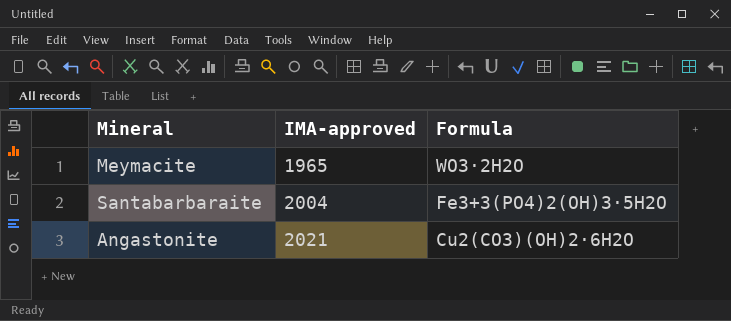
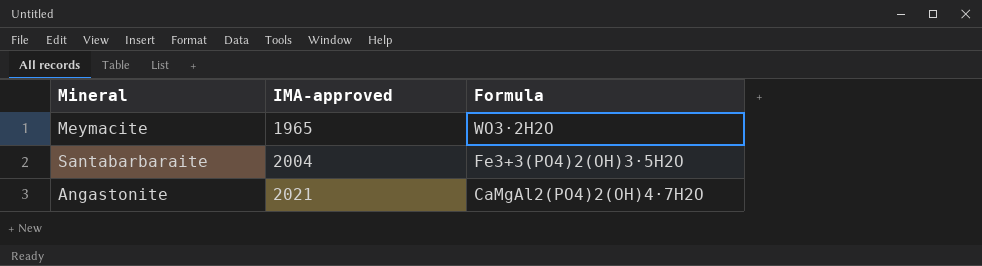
Angastonite | Formula: Cu2(CO3)(OH)2⋅6H2O -> CaMgAl2(PO4)2(OH)4⋅7H2O

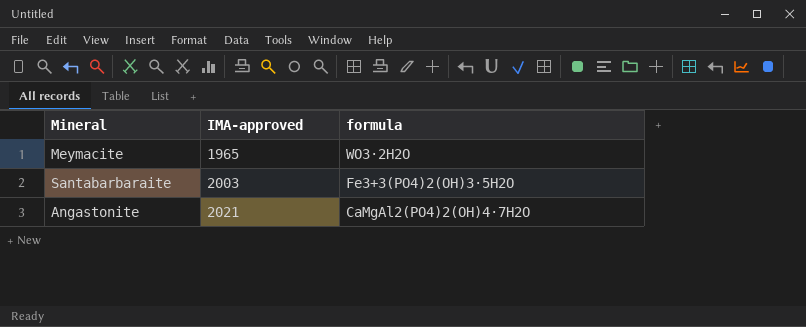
column name: Formula -> formula
Santabarbaraite | IMA-approved: 2004 -> 2003

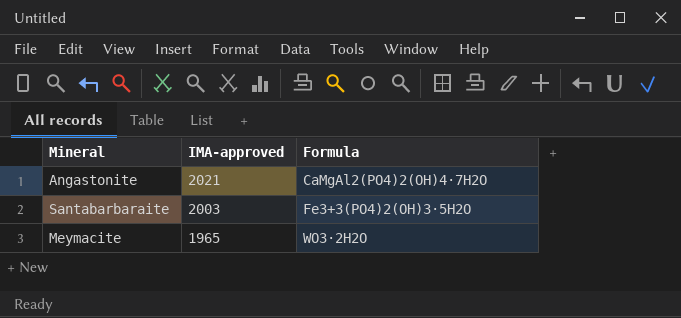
row order: IMA-approved ascending -> IMA-approved descending
column name: formula -> Formula

